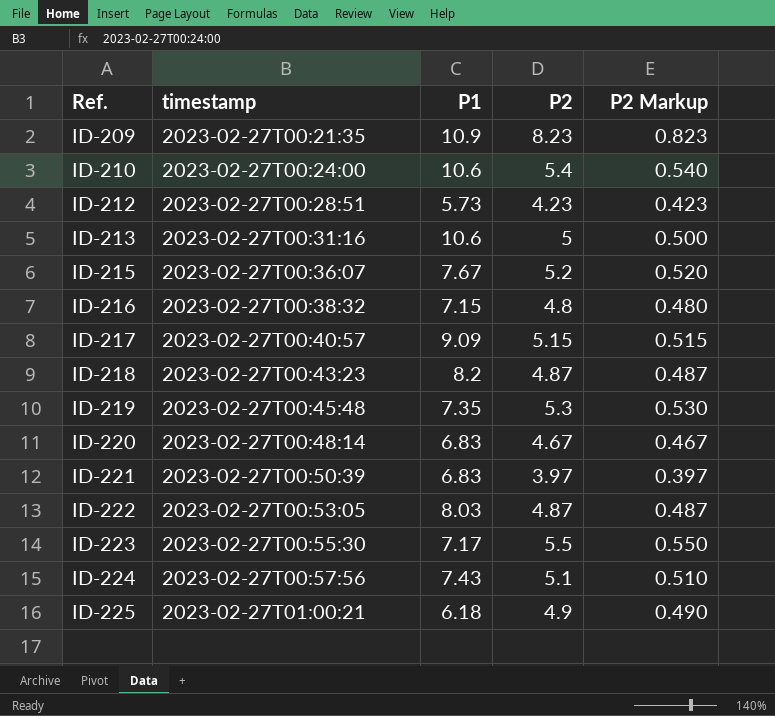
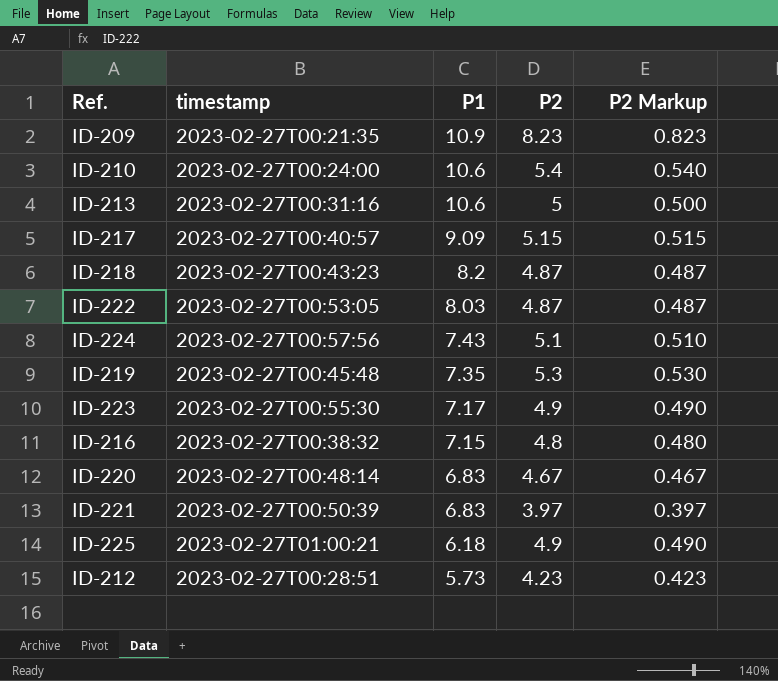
row order: Ref. ascending -> P1 descending
row ID-215: 2023-02-27T00:36:07 | 7.67 | 5.2 | 0.520 -> none
ID-223 | P2: 5.5 -> 4.9
ID-223 | P2 Markup: 0.550 -> 0.490

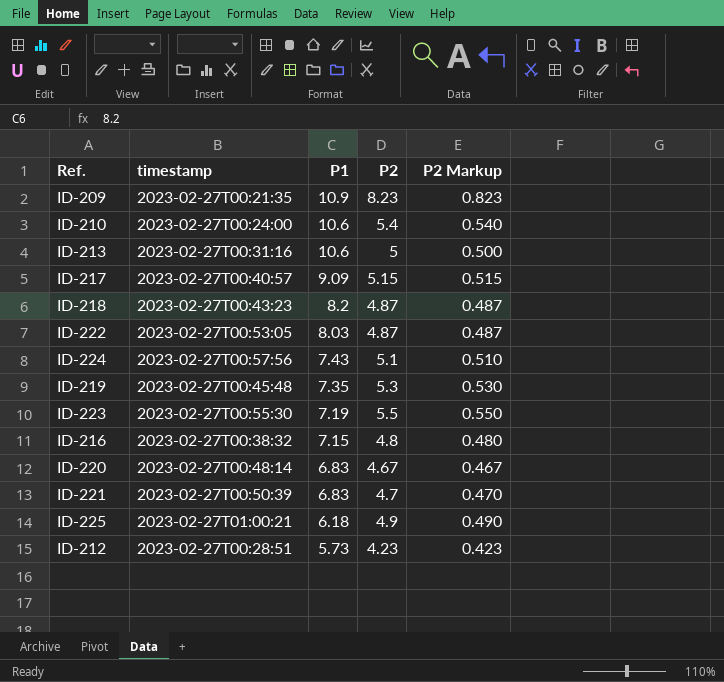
ID-223 | P1: 7.17 -> 7.19
ID-223 | P2: 4.9 -> 5.5
ID-223 | P2 Markup: 0.490 -> 0.550
ID-221 | P2: 3.97 -> 4.7
ID-221 | P2 Markup: 0.397 -> 0.470

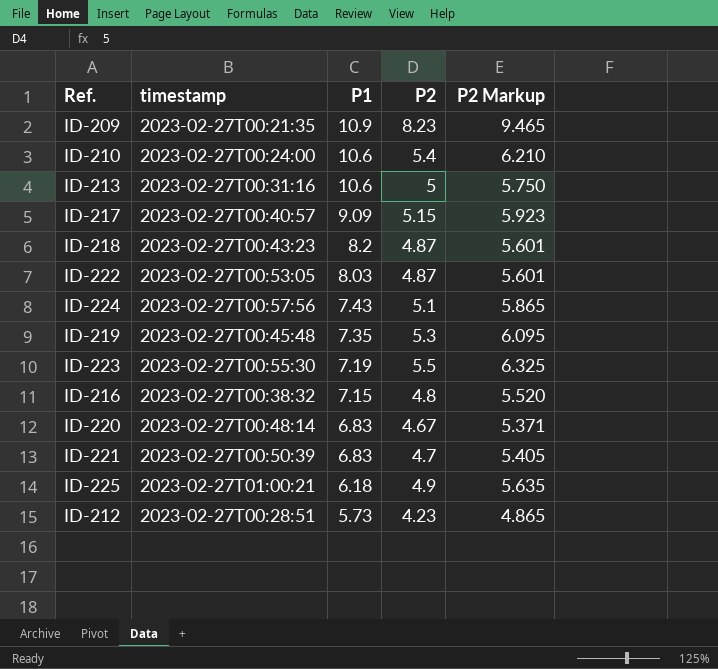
column P2 Markup | formula: [P2] * 0.1 -> [P2] * 1.15

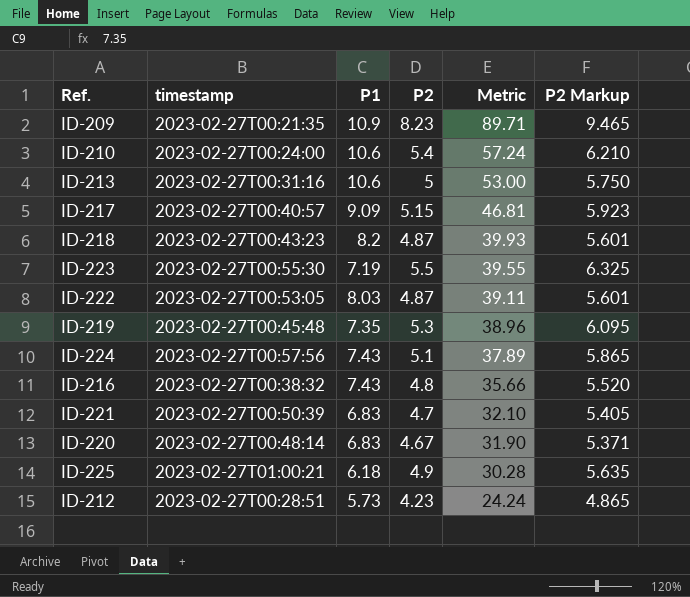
row order: P1 descending -> Metric descending
column Metric | formula: none -> [P1] * [P2]
ID-216 | P1: 7.15 -> 7.43

